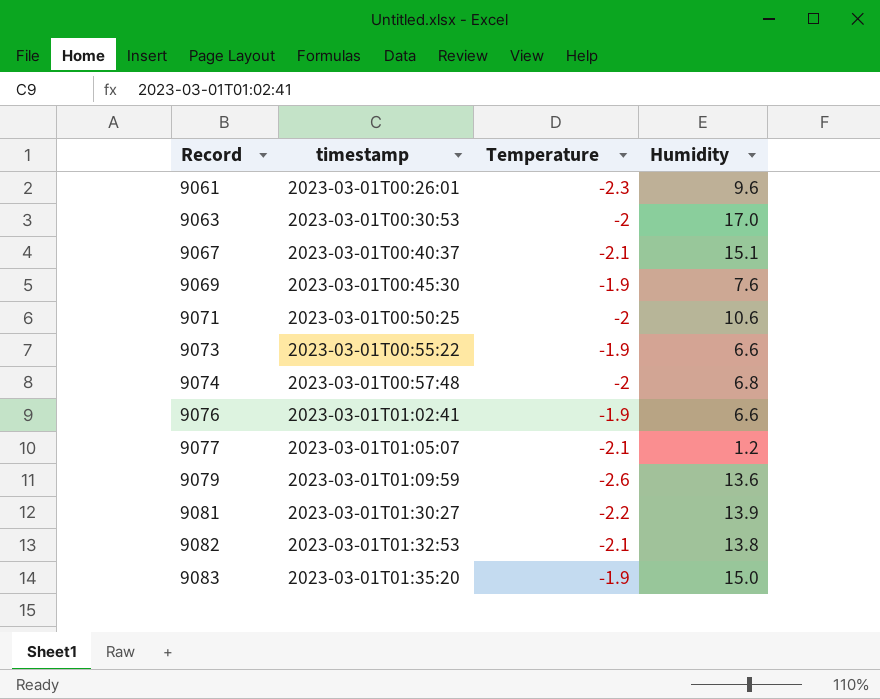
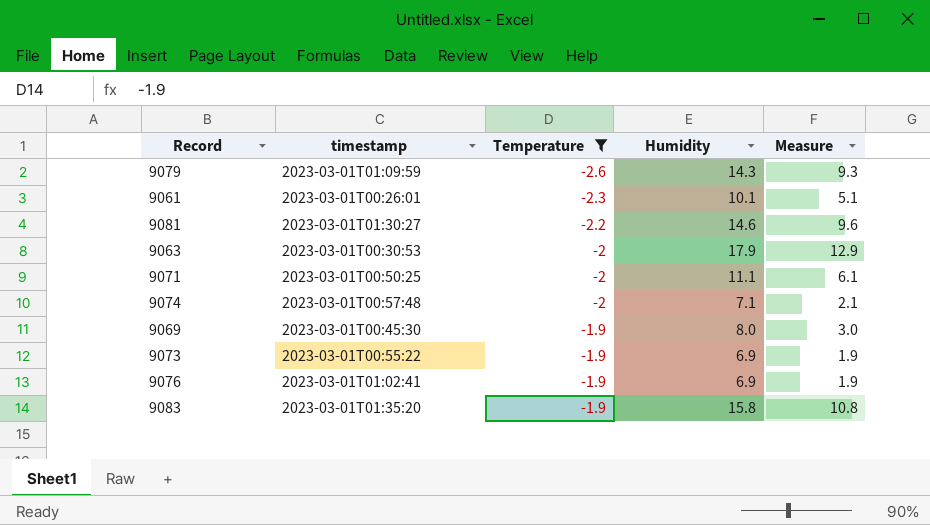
filter: none -> Temperature != -2.1
row order: Record ascending -> Temperature ascending
column Measure | formula: none -> [Humidity] - 5
9079 | Humidity: 13.6 -> 14.3
9061 | Humidity: 9.6 -> 10.1
9081 | Humidity: 13.9 -> 14.6
9063 | Humidity: 17.0 -> 17.9
9071 | Humidity: 10.6 -> 11.1
9074 | Humidity: 6.8 -> 7.1
9069 | Humidity: 7.6 -> 8.0
9073 | Humidity: 6.6 -> 6.9
9076 | Humidity: 6.6 -> 6.9
9083 | Humidity: 15.0 -> 15.8

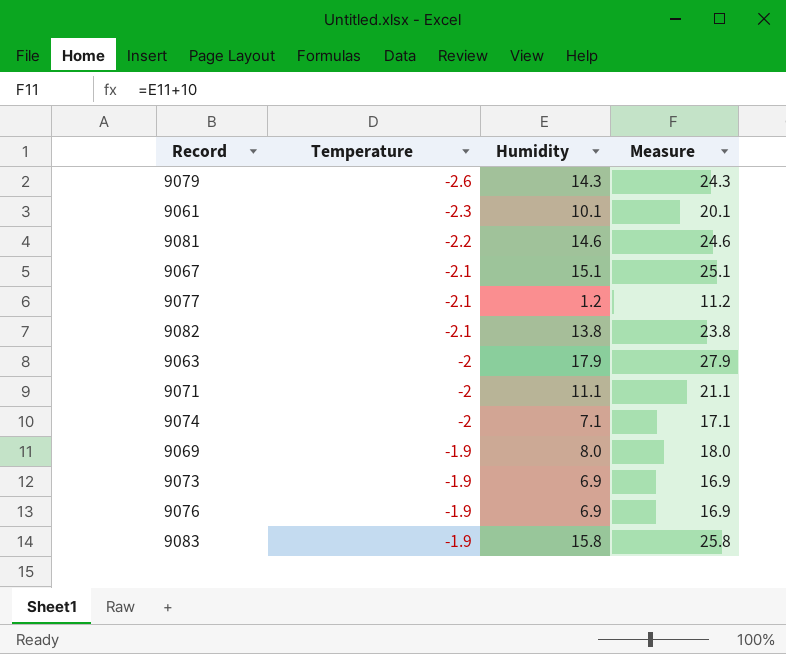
filter: Temperature != -2.1 -> none
column timestamp | position: 2 -> none
column Measure | formula: [Humidity] - 5 -> [Humidity] + 10

